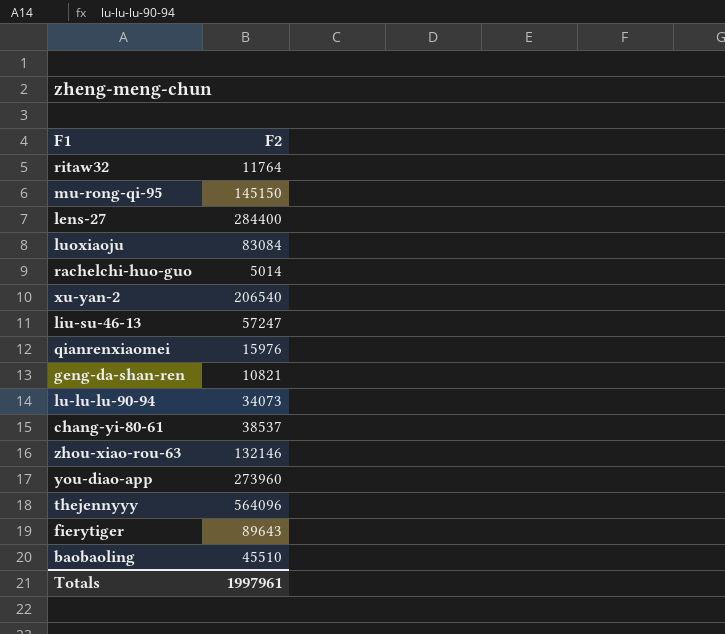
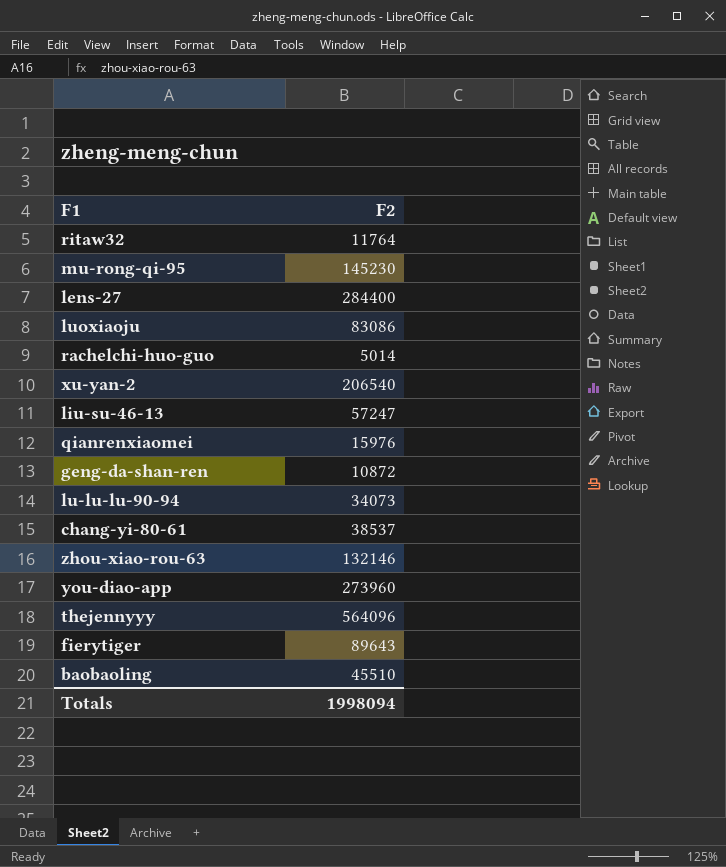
mu-rong-qi-95 | F2: 145150 -> 145230
luoxiaoju | F2: 83084 -> 83086
geng-da-shan-ren | F2: 10821 -> 10872
Totals | F2: 1997961 -> 1998094

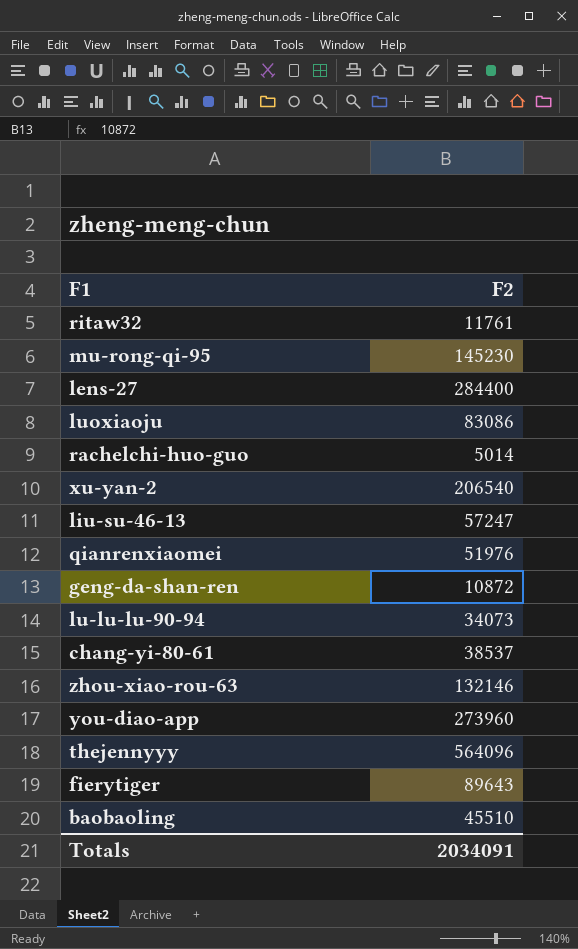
ritaw32 | F2: 11764 -> 11761
qianrenxiaomei | F2: 15976 -> 51976
Totals | F2: 1998094 -> 2034091

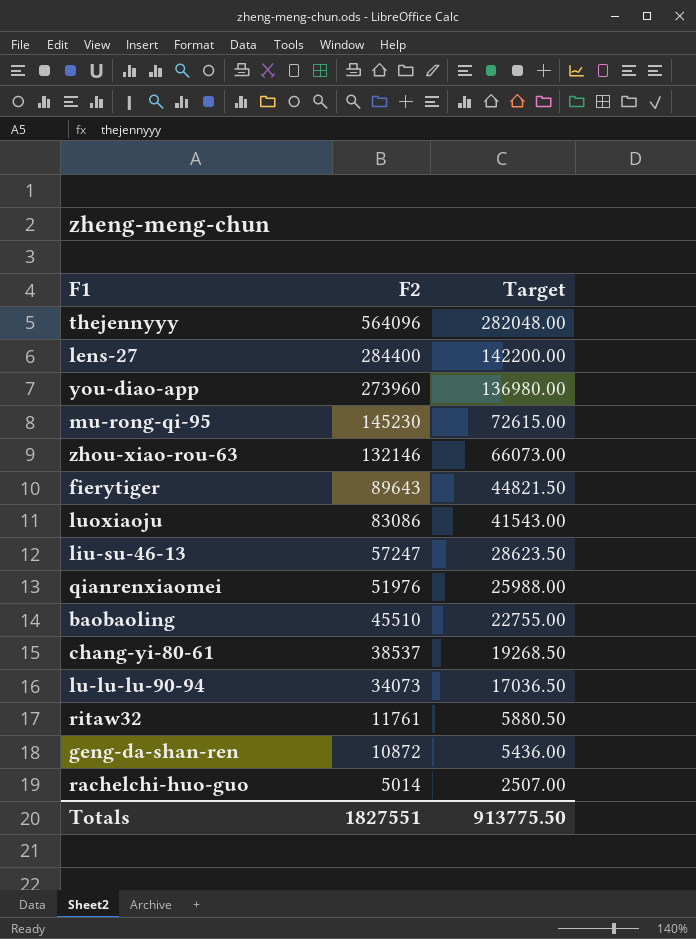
row order: none -> F2 descending
column Target | formula: none -> [F2] * 0.5
row xu-yan-2: 206540 -> none
Totals | F2: 2034091 -> 1827551

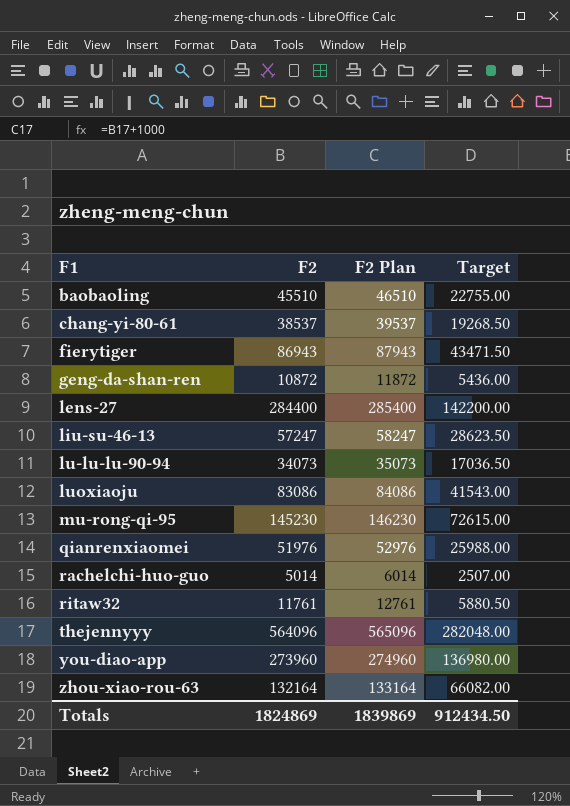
row order: F2 descending -> F1 ascending
column F2 Plan | formula: none -> [F2] + 1000
fierytiger | F2: 89643 -> 86943
fierytiger | Target: 44821.50 -> 43471.50
zhou-xiao-rou-63 | F2: 132146 -> 132164
zhou-xiao-rou-63 | Target: 66073.00 -> 66082.00
Totals | F2: 1827551 -> 1824869
Totals | Target: 913775.50 -> 912434.50

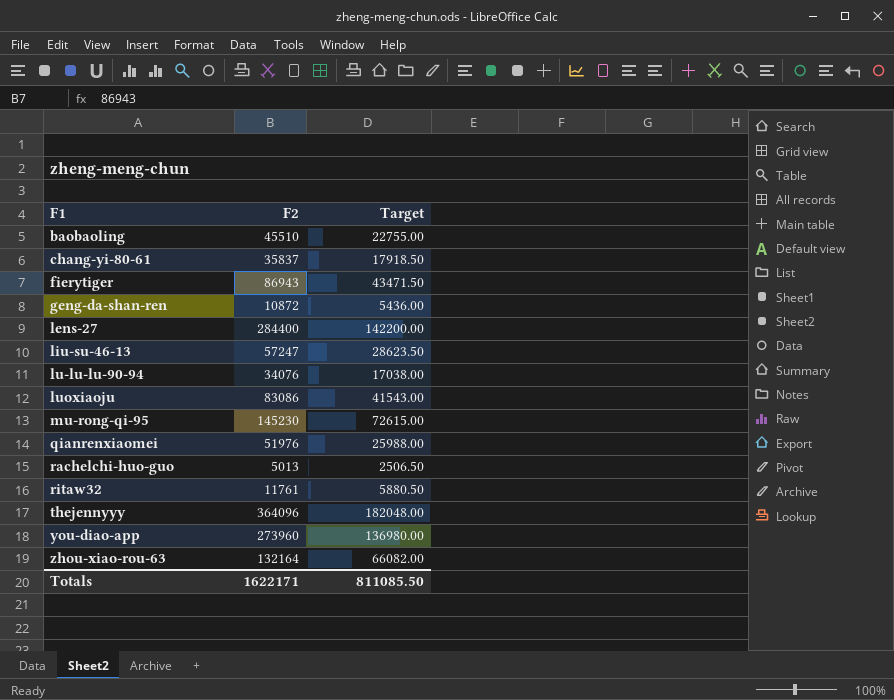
column F2 Plan | formula: [F2] + 1000 -> none
chang-yi-80-61 | F2: 38537 -> 35837
chang-yi-80-61 | Target: 19268.50 -> 17918.50
lu-lu-lu-90-94 | F2: 34073 -> 34076
lu-lu-lu-90-94 | Target: 17036.50 -> 17038.00
rachelchi-huo-guo | F2: 5014 -> 5013
rachelchi-huo-guo | Target: 2507.00 -> 2506.50
thejennyyy | F2: 564096 -> 364096
thejennyyy | Target: 282048.00 -> 182048.00
Totals | F2: 1824869 -> 1622171
Totals | Target: 912434.50 -> 811085.50

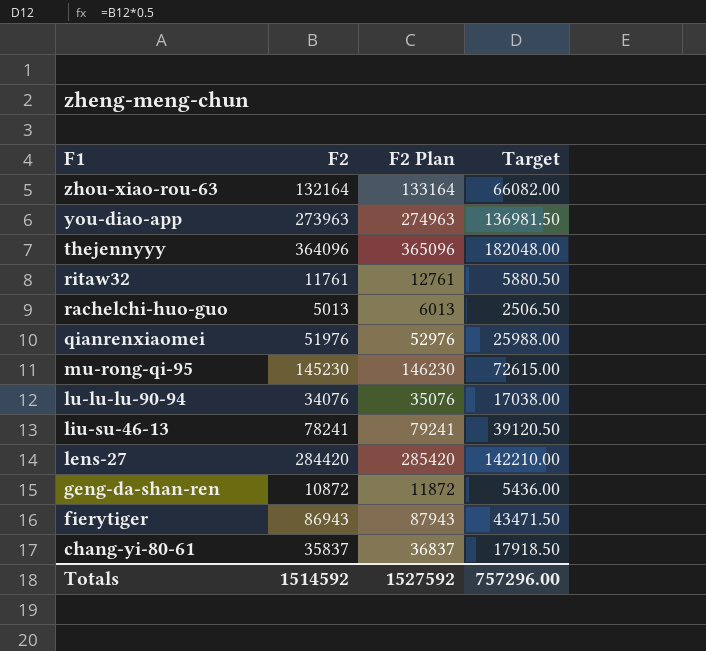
row order: F1 ascending -> F1 descending
column F2 Plan | formula: none -> [F2] + 1000
row baobaoling: 45510 | 22755.00 -> none
row luoxiaoju: 83086 | 41543.00 -> none
you-diao-app | F2: 273960 -> 273963
you-diao-app | Target: 136980.00 -> 136981.50
liu-su-46-13 | F2: 57247 -> 78241
liu-su-46-13 | Target: 28623.50 -> 39120.50
lens-27 | F2: 284400 -> 284420
lens-27 | Target: 142200.00 -> 142210.00
Totals | F2: 1622171 -> 1514592
Totals | Target: 811085.50 -> 757296.00

